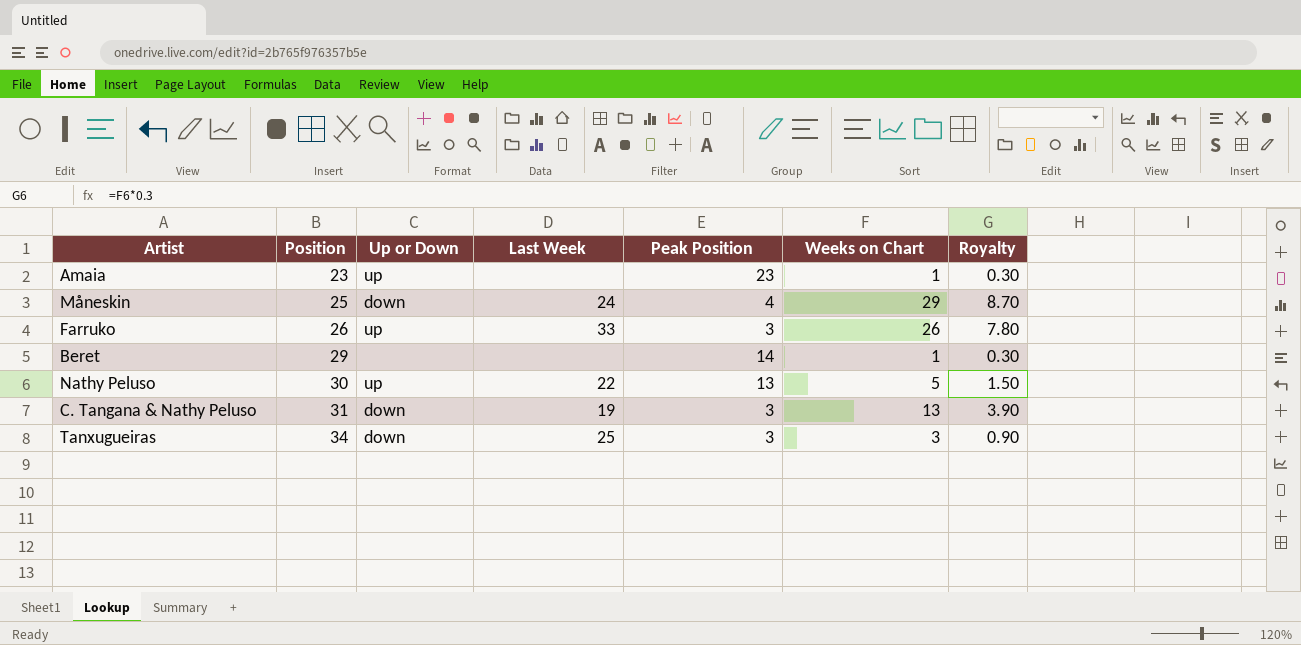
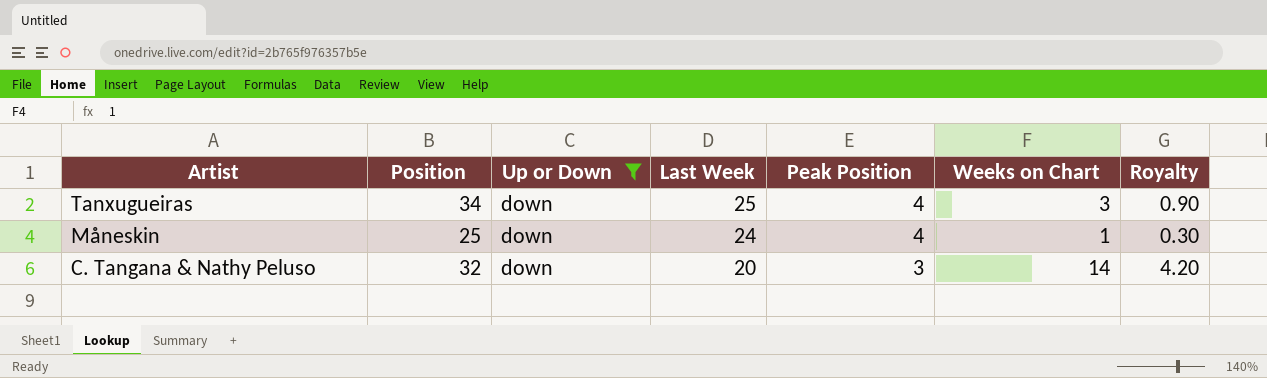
filter: none -> Up or Down = down
row order: Position ascending -> Artist descending
Tanxugueiras | Peak Position: 3 -> 4
Måneskin | Weeks on Chart: 29 -> 1
Måneskin | Royalty: 8.70 -> 0.30
C. Tangana & Nathy Peluso | Position: 31 -> 32
C. Tangana & Nathy Peluso | Last Week: 19 -> 20
C. Tangana & Nathy Peluso | Weeks on Chart: 13 -> 14
C. Tangana & Nathy Peluso | Royalty: 3.90 -> 4.20

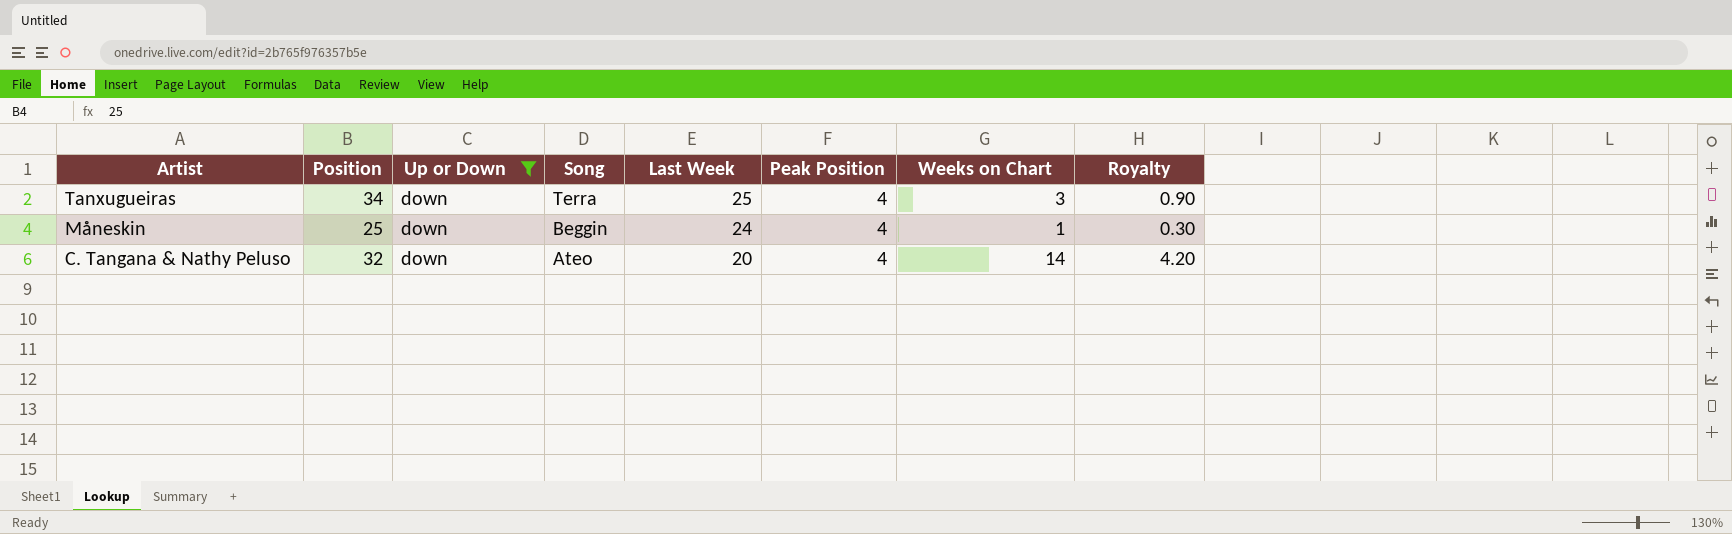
column Song | position: none -> 4
C. Tangana & Nathy Peluso | Peak Position: 3 -> 4

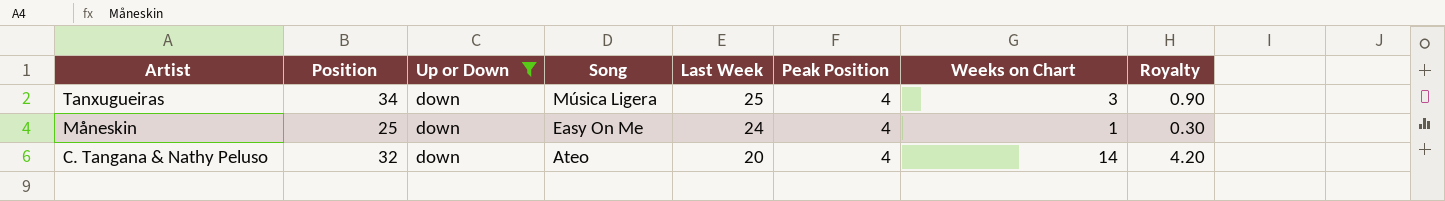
Tanxugueiras | Song: Terra -> Música Ligera
Måneskin | Song: Beggin -> Easy On Me

